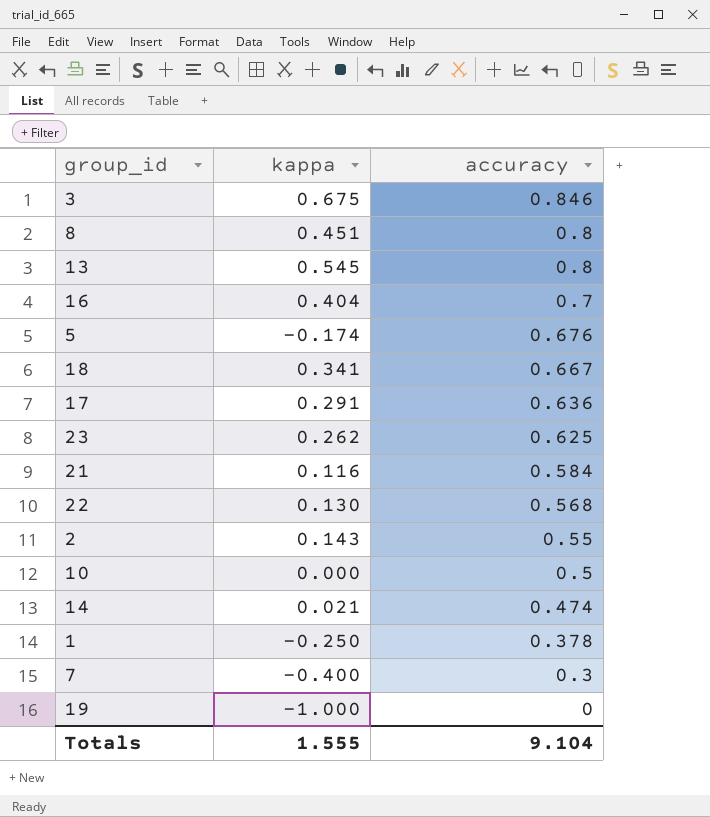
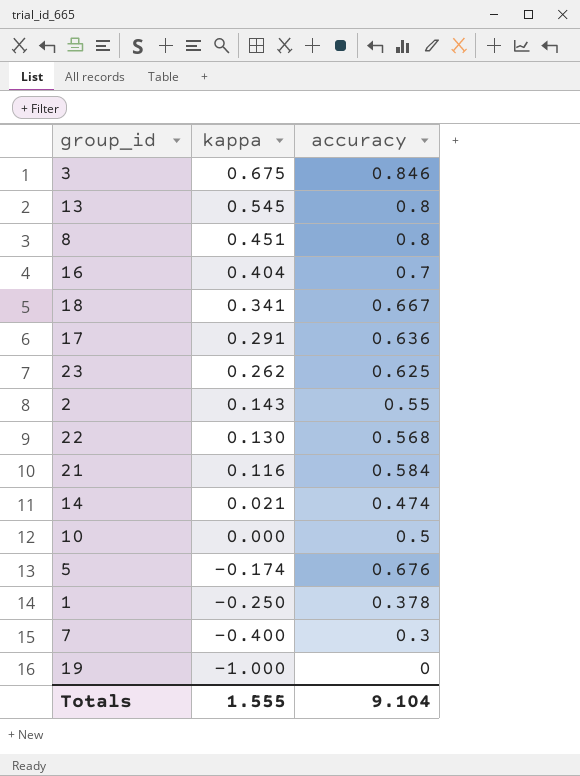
row order: accuracy descending -> kappa descending

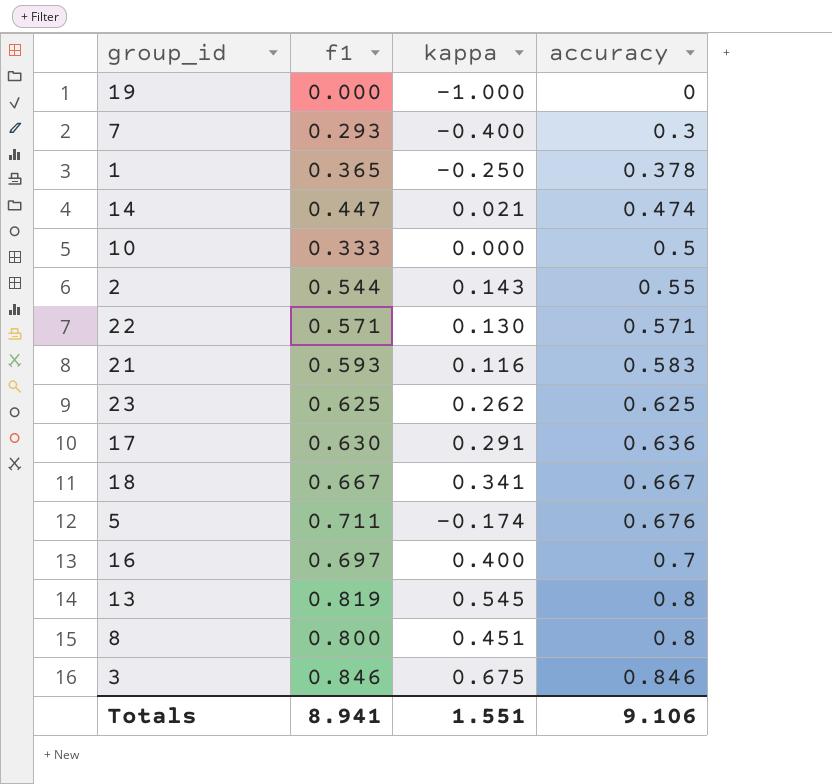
row order: kappa descending -> accuracy ascending
column f1 | position: none -> 2
22 | accuracy: 0.568 -> 0.571
21 | accuracy: 0.584 -> 0.583
16 | kappa: 0.404 -> 0.400
Totals | kappa: 1.555 -> 1.551
Totals | accuracy: 9.104 -> 9.106

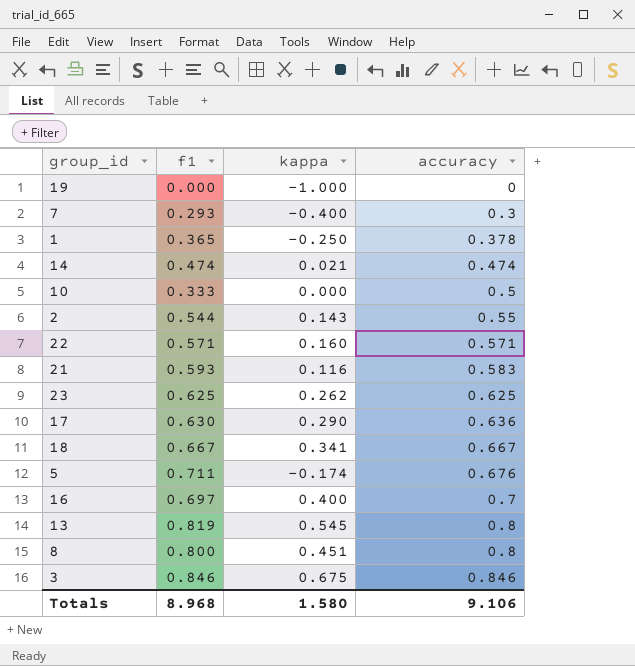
14 | f1: 0.447 -> 0.474
22 | kappa: 0.130 -> 0.160
17 | kappa: 0.291 -> 0.290
Totals | f1: 8.941 -> 8.968
Totals | kappa: 1.551 -> 1.580

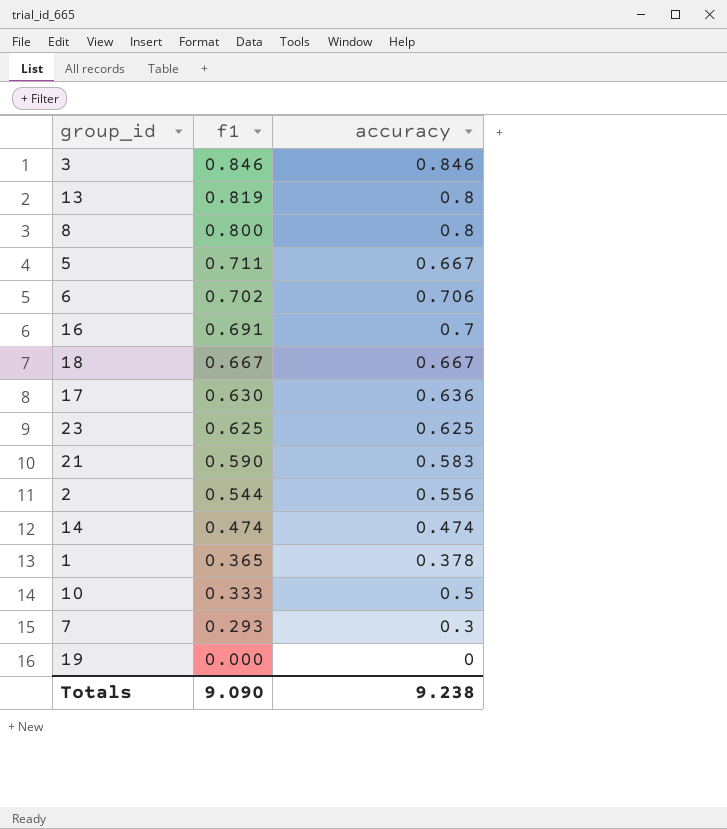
row order: accuracy ascending -> f1 descending
column kappa | position: 3 -> none
row 22: 0.571 | 0.160 | 0.571 -> none
5 | accuracy: 0.676 -> 0.667
row 6: none -> 0.702 | 0.706
16 | f1: 0.697 -> 0.691
21 | f1: 0.593 -> 0.590
2 | accuracy: 0.55 -> 0.556
Totals | f1: 8.968 -> 9.090
Totals | accuracy: 9.106 -> 9.238

